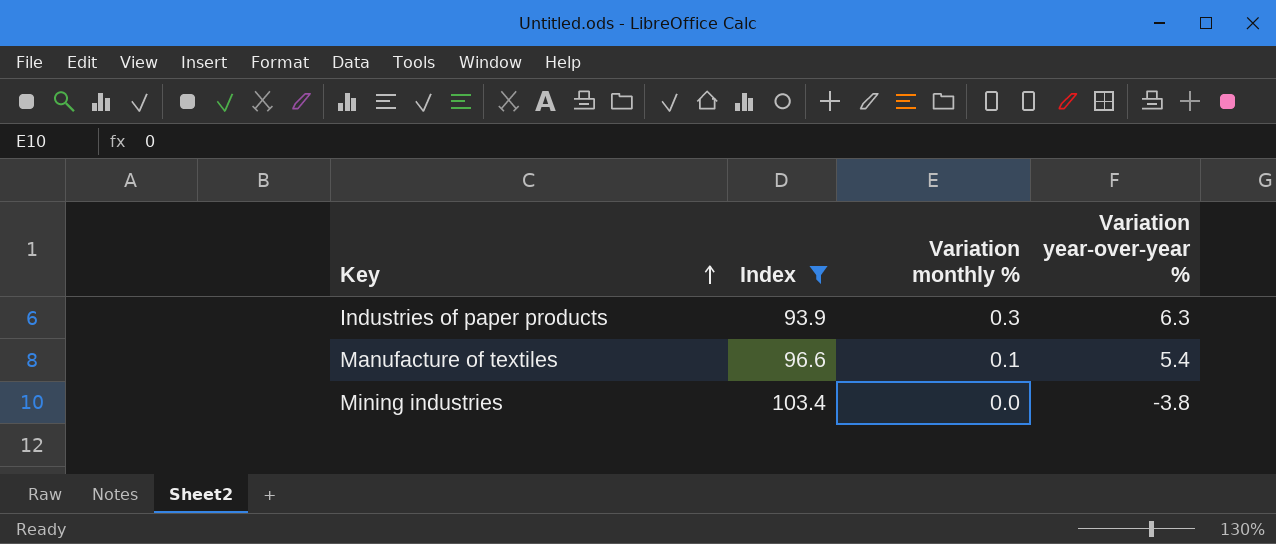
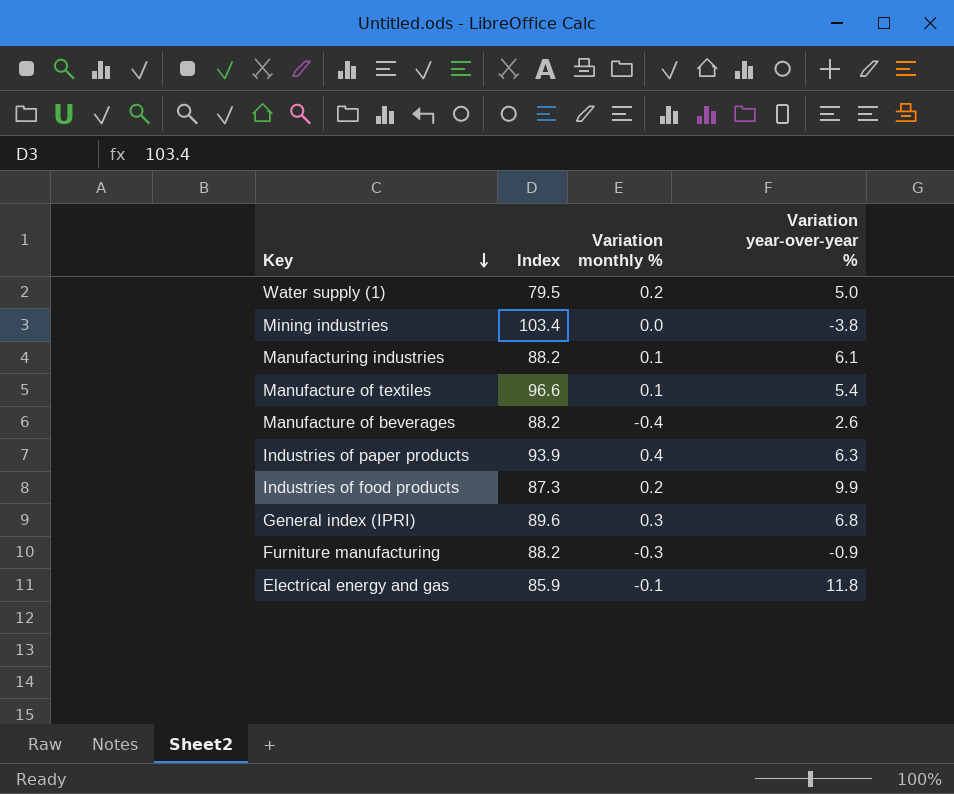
filter: Index >= 93.9 -> none
row order: Key ascending -> Key descending
Industries of paper products | Variation monthly %: 0.3 -> 0.4

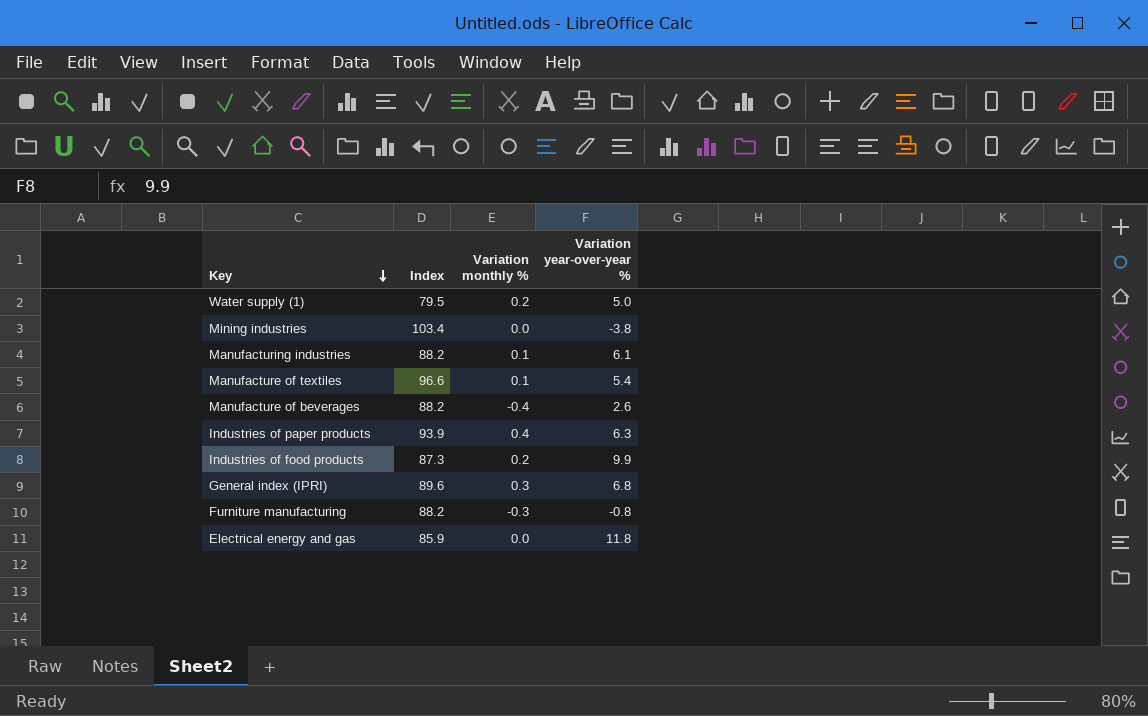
Furniture manufacturing | Variation year-over-year %: -0.9 -> -0.8
Electrical energy and gas | Variation monthly %: -0.1 -> 0.0

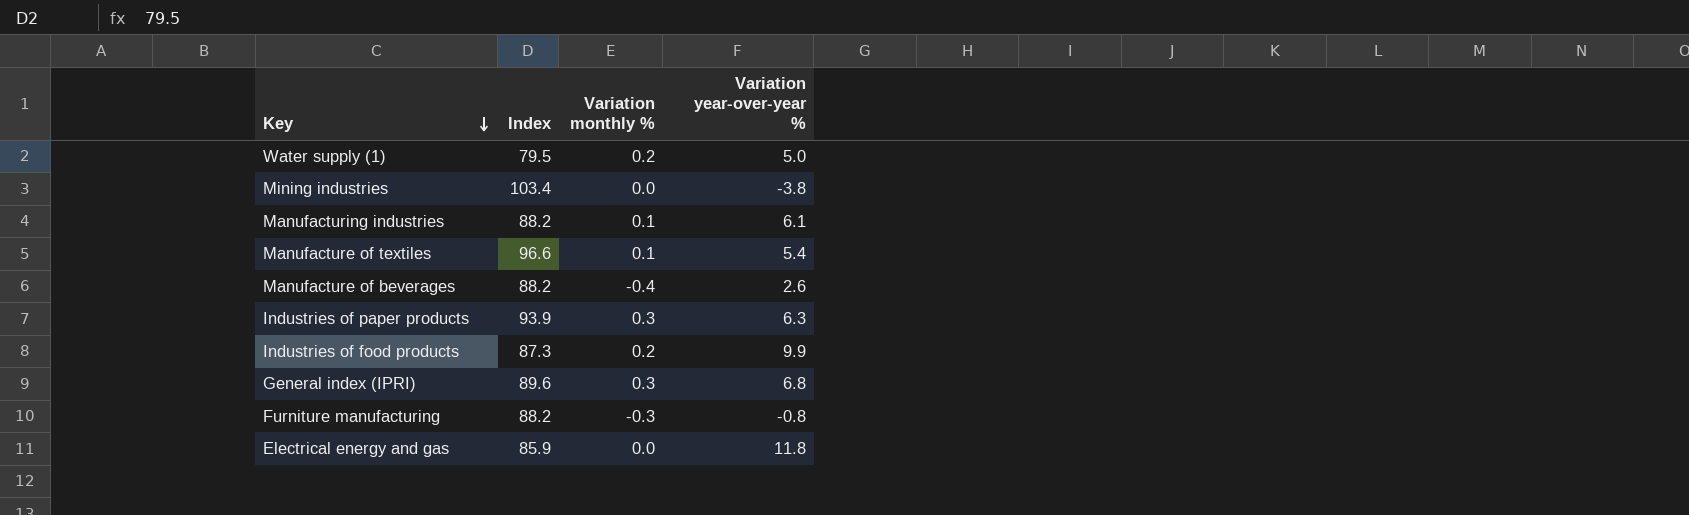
Industries of paper products | Variation monthly %: 0.4 -> 0.3

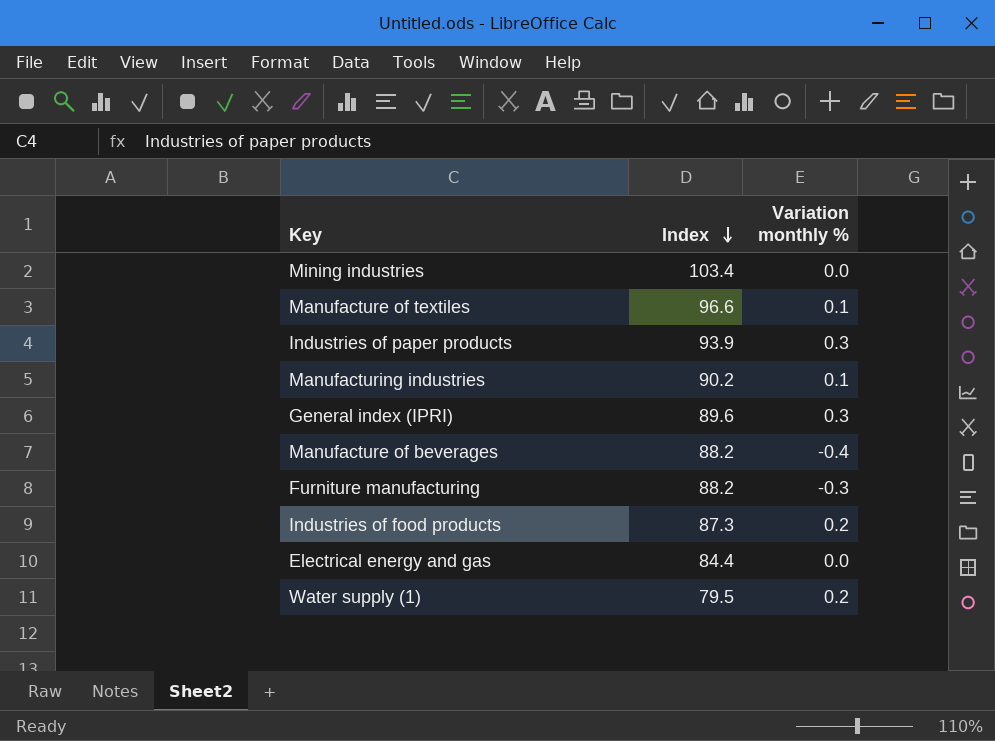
row order: Key descending -> Index descending
column Variation year-over-year % | position: 4 -> none
Manufacturing industries | Index: 88.2 -> 90.2
Electrical energy and gas | Index: 85.9 -> 84.4

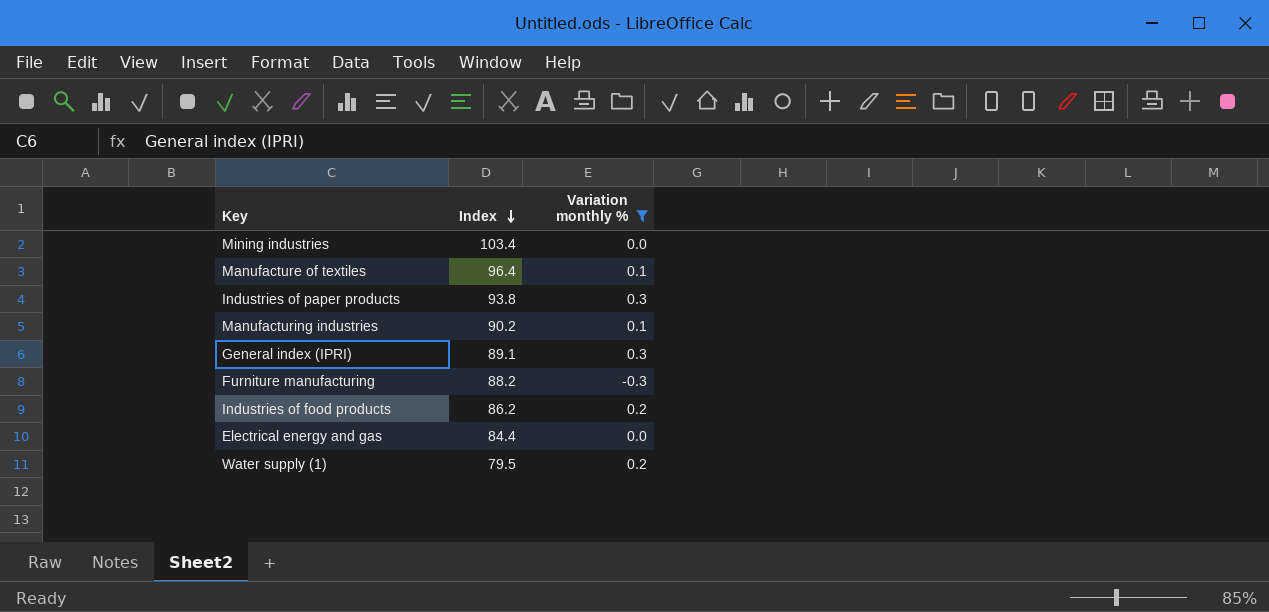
filter: none -> Variation monthly % != -0.4
Manufacture of textiles | Index: 96.6 -> 96.4
Industries of paper products | Index: 93.9 -> 93.8
General index (IPRI) | Index: 89.6 -> 89.1
Industries of food products | Index: 87.3 -> 86.2

